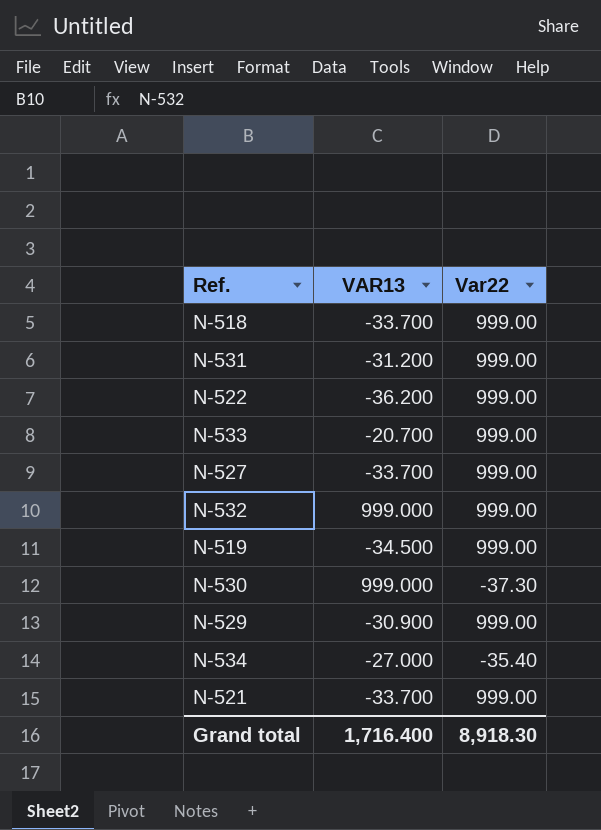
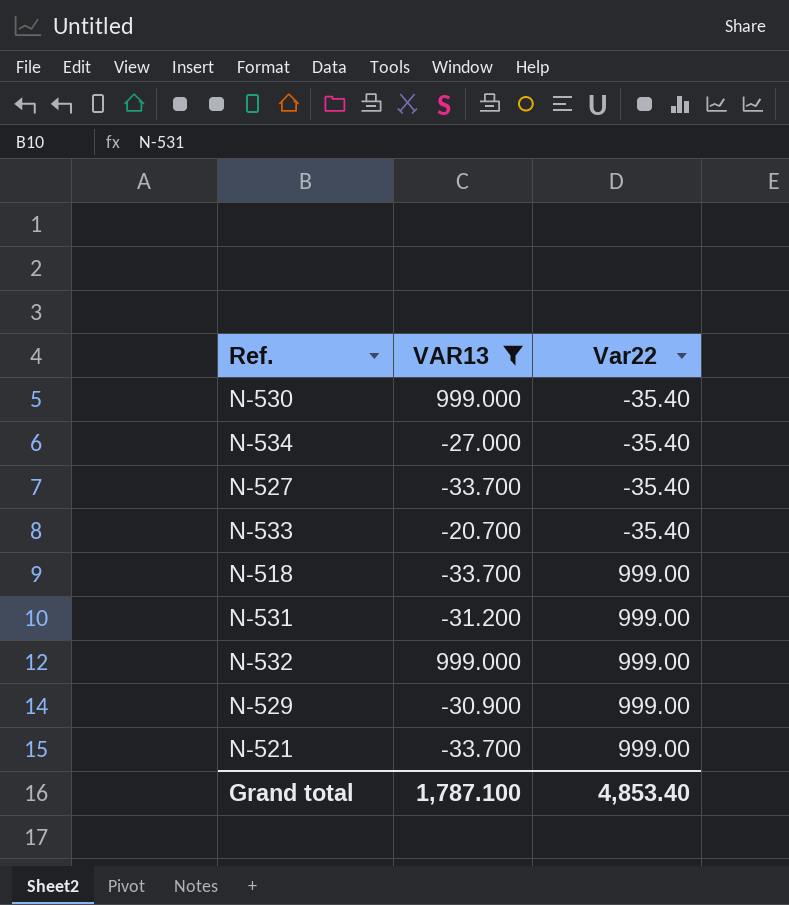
filter: none -> VAR13 >= -33.700
row order: none -> Var22 ascending
N-530 | Var22: -37.30 -> -35.40
N-527 | Var22: 999.00 -> -35.40
N-533 | Var22: 999.00 -> -35.40
Grand total | VAR13: 1,716.400 -> 1,787.100
Grand total | Var22: 8,918.30 -> 4,853.40

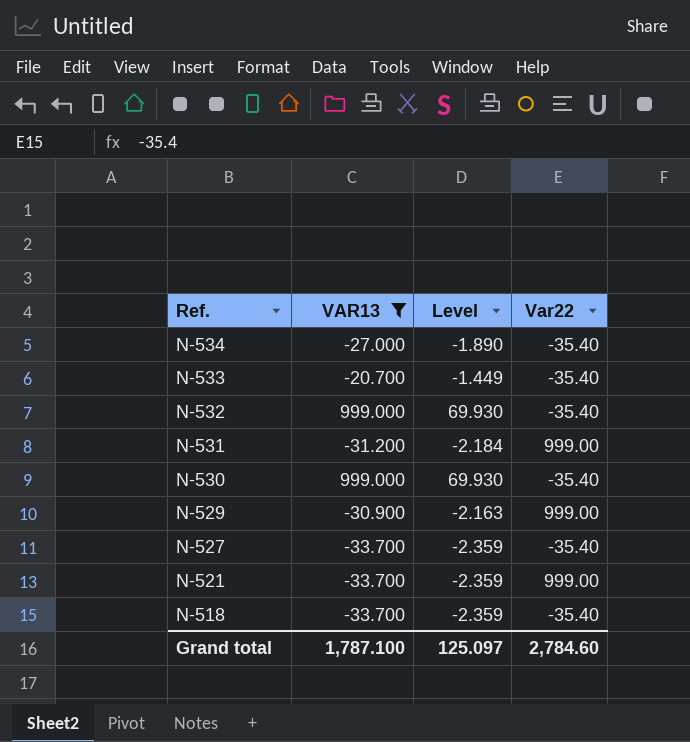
row order: Var22 ascending -> Ref. descending
column Level | formula: none -> [VAR13] * 0.07
N-532 | Var22: 999.00 -> -35.40
N-518 | Var22: 999.00 -> -35.40
Grand total | Var22: 4,853.40 -> 2,784.60

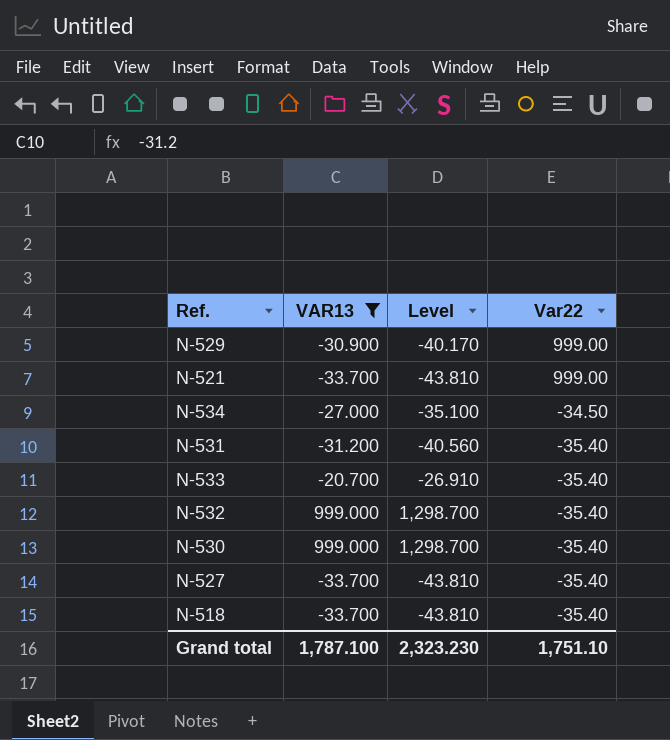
row order: Ref. descending -> Var22 descending
column Level | formula: [VAR13] * 0.07 -> [VAR13] * 1.3
N-534 | Var22: -35.40 -> -34.50
N-531 | Var22: 999.00 -> -35.40
Grand total | Level: 125.097 -> 2,323.230
Grand total | Var22: 2,784.60 -> 1,751.10

